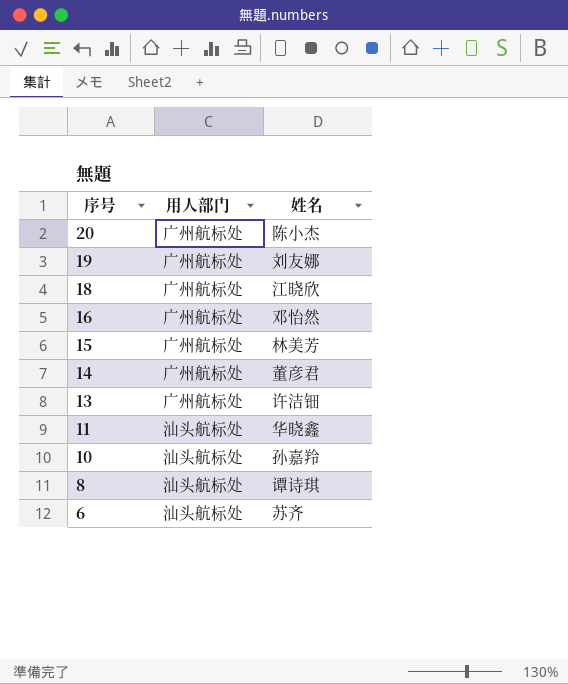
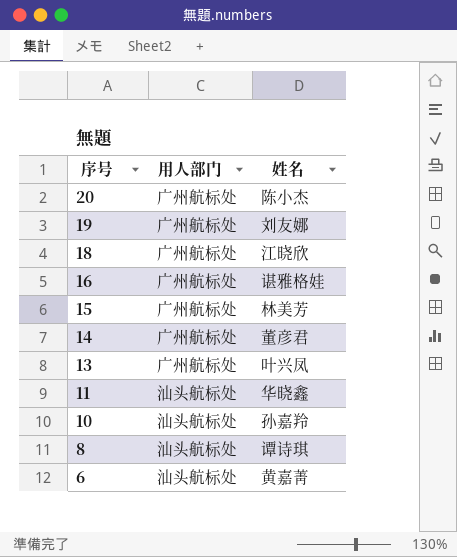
16 | 姓名: 邓怡然 -> 谌雅格娃
13 | 姓名: 许洁钿 -> 叶兴凤
6 | 姓名: 苏齐 -> 黄嘉菁

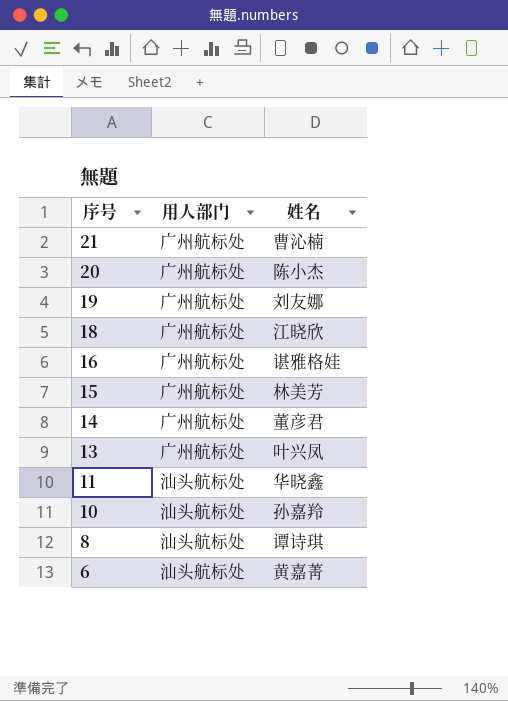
row 21: none -> 广州航标处 | 曹沁楠

